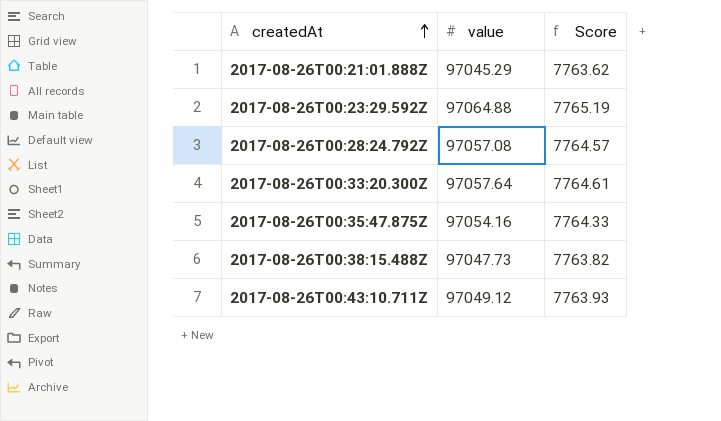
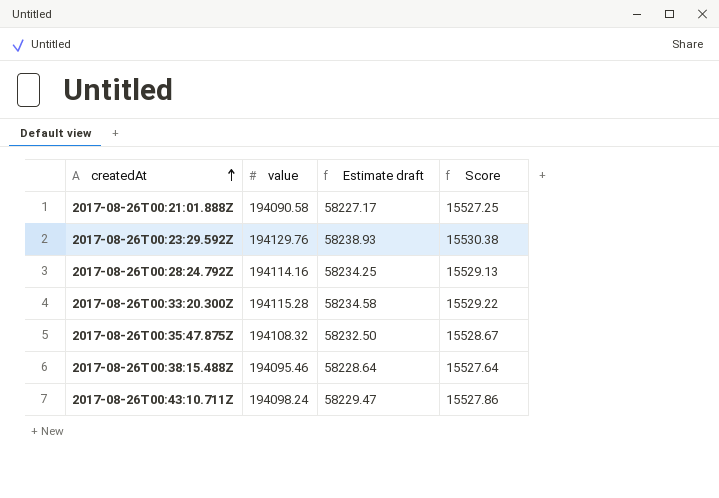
column Estimate draft | formula: none -> [value] * 0.3
2017-08-26T00:21:01.888Z | value: 97045.29 -> 194090.58
2017-08-26T00:21:01.888Z | Score: 7763.62 -> 15527.25
2017-08-26T00:23:29.592Z | value: 97064.88 -> 194129.76
2017-08-26T00:23:29.592Z | Score: 7765.19 -> 15530.38
2017-08-26T00:28:24.792Z | value: 97057.08 -> 194114.16
2017-08-26T00:28:24.792Z | Score: 7764.57 -> 15529.13
2017-08-26T00:33:20.300Z | value: 97057.64 -> 194115.28
2017-08-26T00:33:20.300Z | Score: 7764.61 -> 15529.22
2017-08-26T00:35:47.875Z | value: 97054.16 -> 194108.32
2017-08-26T00:35:47.875Z | Score: 7764.33 -> 15528.67
2017-08-26T00:38:15.488Z | value: 97047.73 -> 194095.46
2017-08-26T00:38:15.488Z | Score: 7763.82 -> 15527.64
2017-08-26T00:43:10.711Z | value: 97049.12 -> 194098.24
2017-08-26T00:43:10.711Z | Score: 7763.93 -> 15527.86

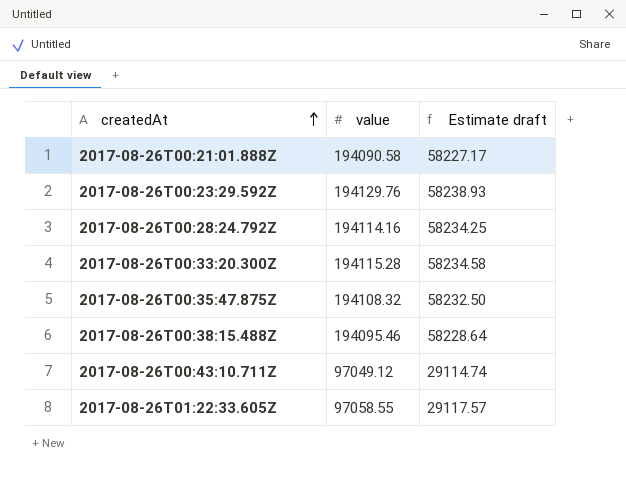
column Score | formula: [value] * 0.08 -> none
2017-08-26T00:43:10.711Z | value: 194098.24 -> 97049.12
2017-08-26T00:43:10.711Z | Estimate draft: 58229.47 -> 29114.74
row 2017-08-26T01:22:33.605Z: none -> 97058.55 | 29117.57

